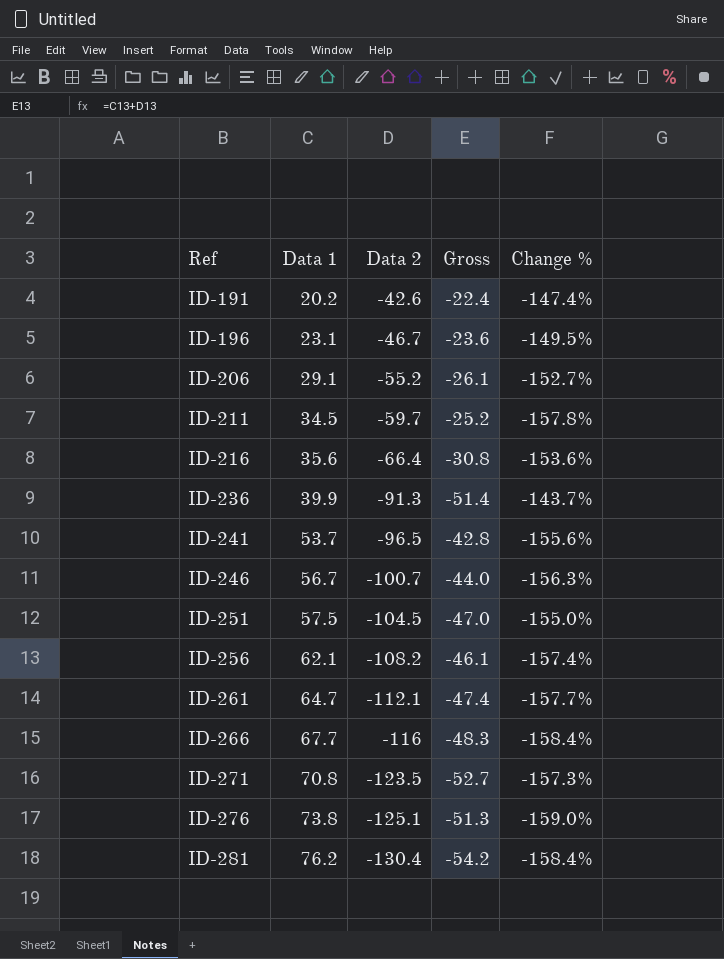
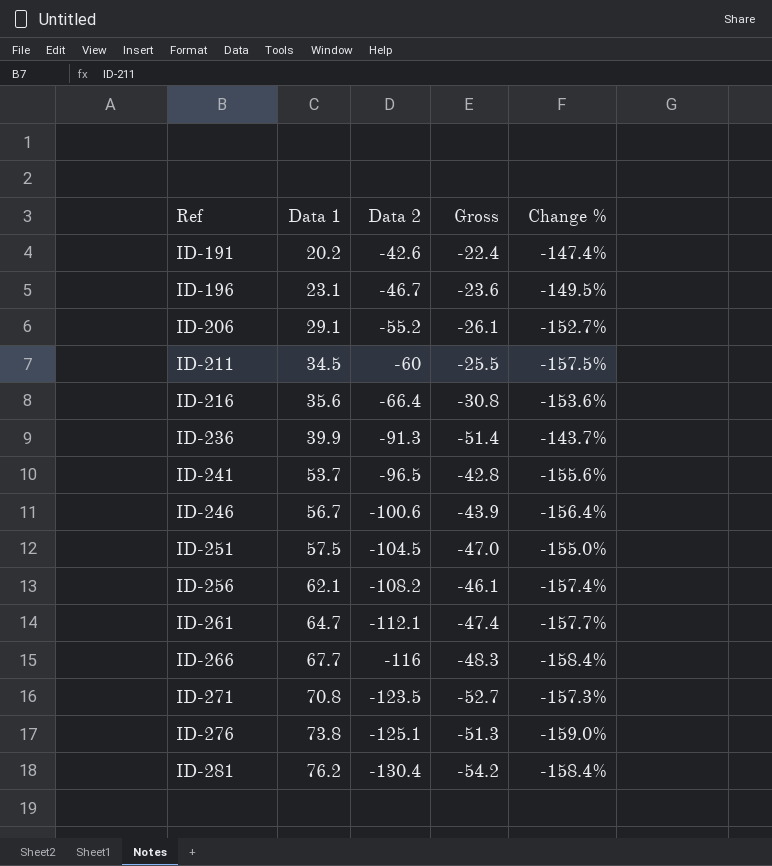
ID-211 | Data 2: -59.7 -> -60
ID-211 | Gross: -25.2 -> -25.5
ID-211 | Change %: -157.8% -> -157.5%
ID-246 | Data 2: -100.7 -> -100.6
ID-246 | Gross: -44.0 -> -43.9
ID-246 | Change %: -156.3% -> -156.4%

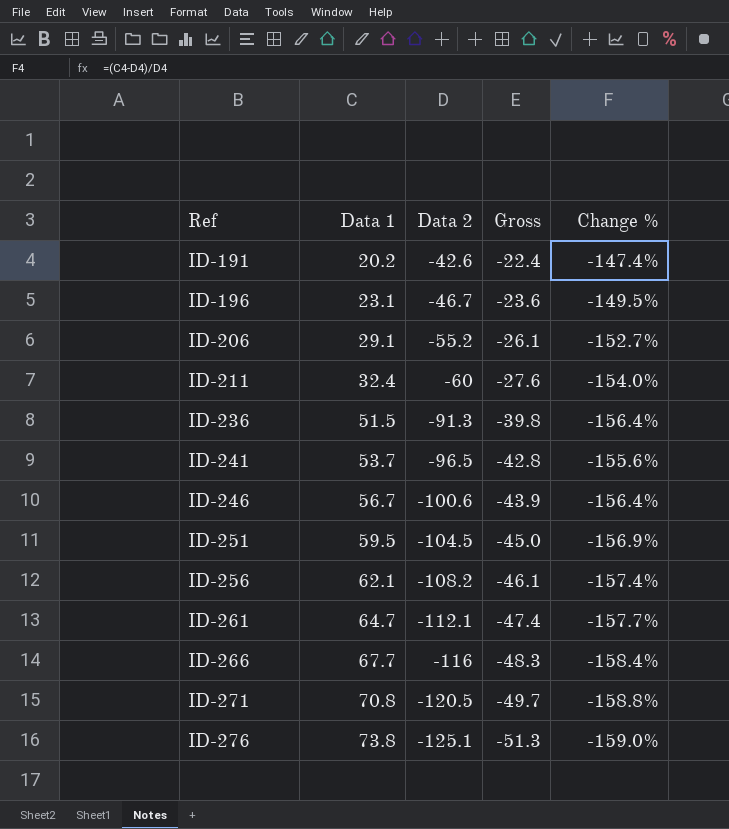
row ID-216: 35.6 | -66.4 | -30.8 | -153.6% -> none
row ID-281: 76.2 | -130.4 | -54.2 | -158.4% -> none
ID-211 | Data 1: 34.5 -> 32.4
ID-211 | Gross: -25.5 -> -27.6
ID-211 | Change %: -157.5% -> -154.0%
ID-236 | Data 1: 39.9 -> 51.5
ID-236 | Gross: -51.4 -> -39.8
ID-236 | Change %: -143.7% -> -156.4%
ID-251 | Data 1: 57.5 -> 59.5
ID-251 | Gross: -47.0 -> -45.0
ID-251 | Change %: -155.0% -> -156.9%
ID-271 | Data 2: -123.5 -> -120.5
ID-271 | Gross: -52.7 -> -49.7
ID-271 | Change %: -157.3% -> -158.8%

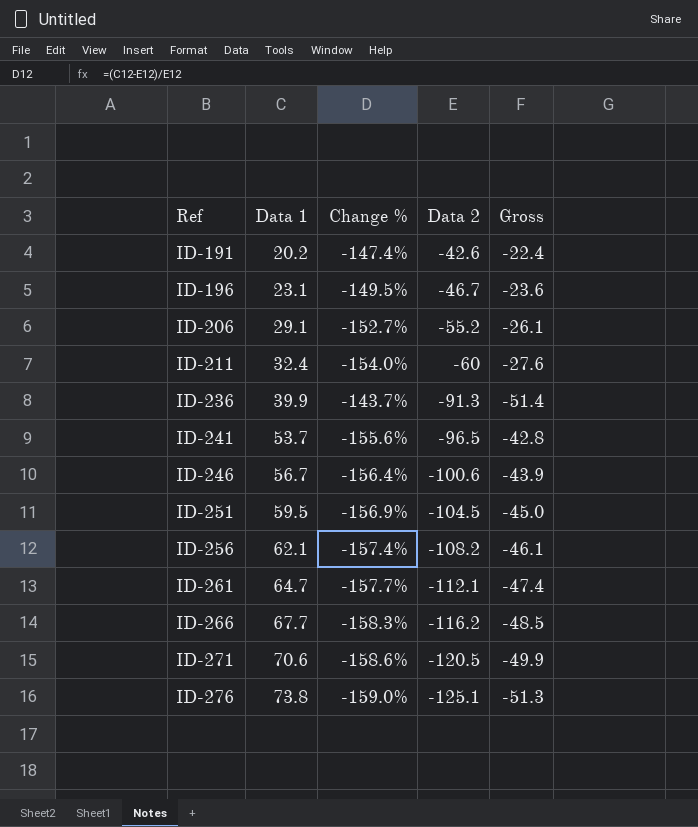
column Change % | position: 5 -> 3
ID-236 | Data 1: 51.5 -> 39.9
ID-236 | Change %: -156.4% -> -143.7%
ID-236 | Gross: -39.8 -> -51.4
ID-266 | Change %: -158.4% -> -158.3%
ID-266 | Data 2: -116 -> -116.2
ID-266 | Gross: -48.3 -> -48.5
ID-271 | Data 1: 70.8 -> 70.6
ID-271 | Change %: -158.8% -> -158.6%
ID-271 | Gross: -49.7 -> -49.9

